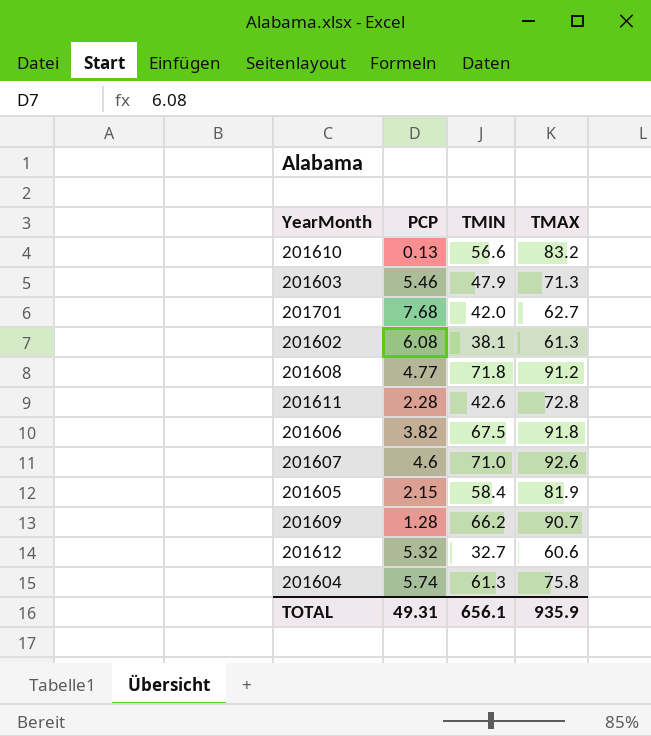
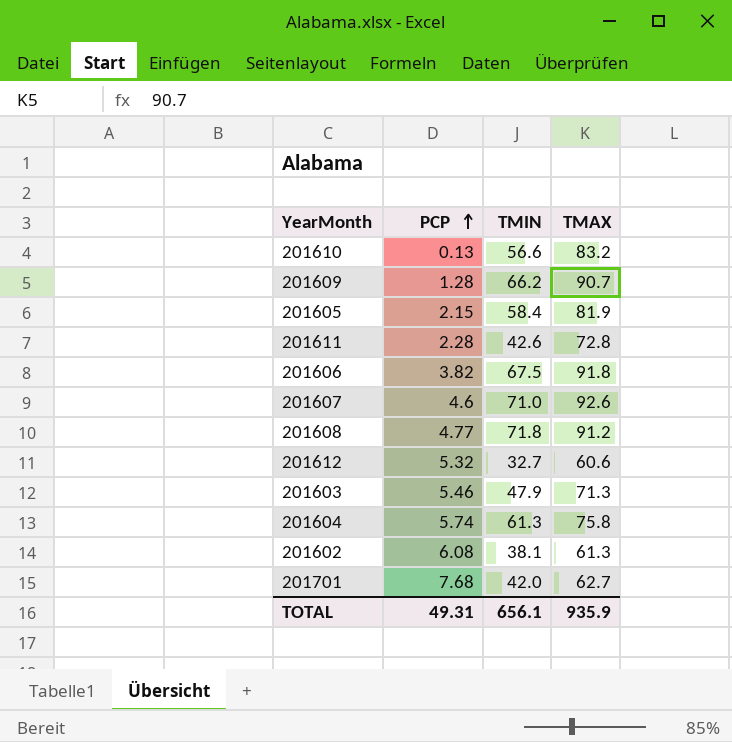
row order: none -> PCP ascending

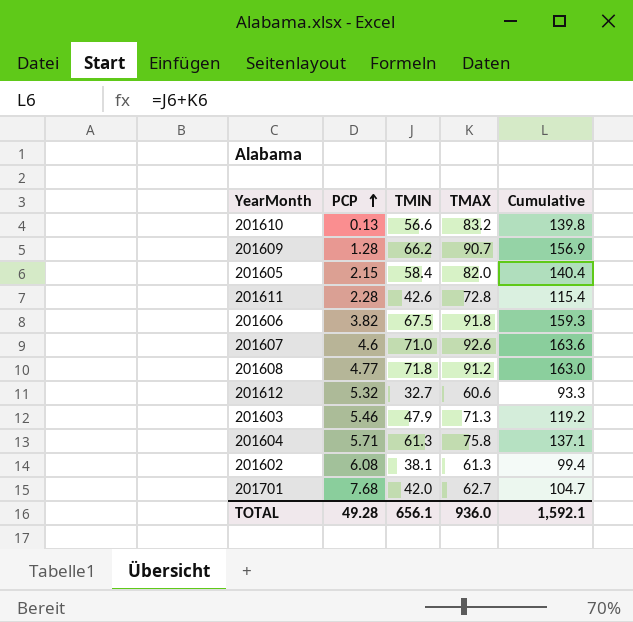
column Cumulative | formula: none -> [TMIN] + [TMAX]
201605 | TMAX: 81.9 -> 82.0
201604 | PCP: 5.74 -> 5.71
TOTAL | PCP: 49.31 -> 49.28
TOTAL | TMAX: 935.9 -> 936.0

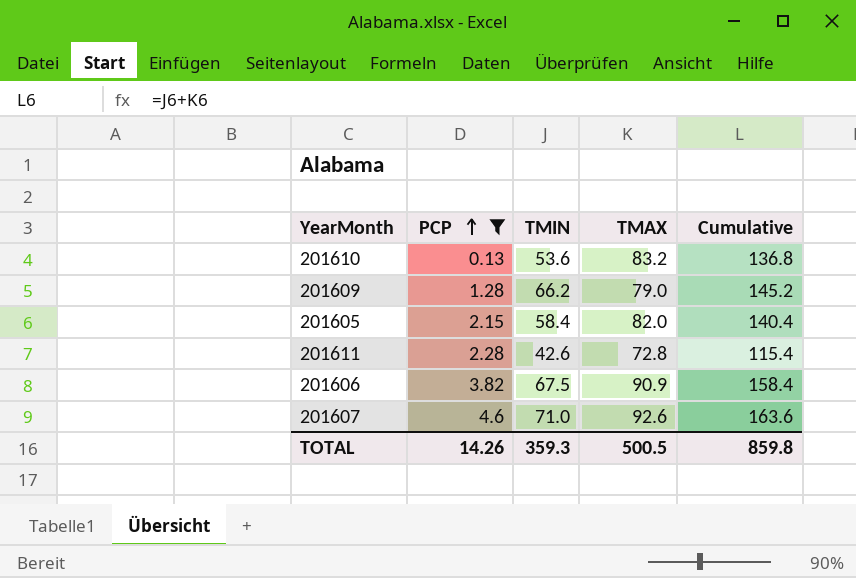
filter: none -> PCP <= 4.6
201610 | TMIN: 56.6 -> 53.6
201610 | Cumulative: 139.8 -> 136.8
201609 | TMAX: 90.7 -> 79.0
201609 | Cumulative: 156.9 -> 145.2
201606 | TMAX: 91.8 -> 90.9
201606 | Cumulative: 159.3 -> 158.4
TOTAL | PCP: 49.28 -> 14.26
TOTAL | TMIN: 656.1 -> 359.3
TOTAL | TMAX: 936.0 -> 500.5
TOTAL | Cumulative: 1,592.1 -> 859.8

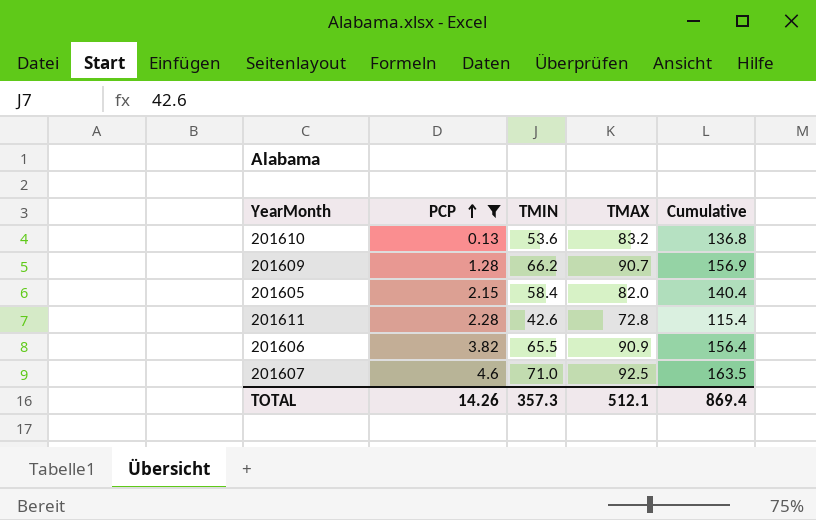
201609 | TMAX: 79.0 -> 90.7
201609 | Cumulative: 145.2 -> 156.9
201606 | TMIN: 67.5 -> 65.5
201606 | Cumulative: 158.4 -> 156.4
201607 | TMAX: 92.6 -> 92.5
201607 | Cumulative: 163.6 -> 163.5
TOTAL | TMIN: 359.3 -> 357.3
TOTAL | TMAX: 500.5 -> 512.1
TOTAL | Cumulative: 859.8 -> 869.4

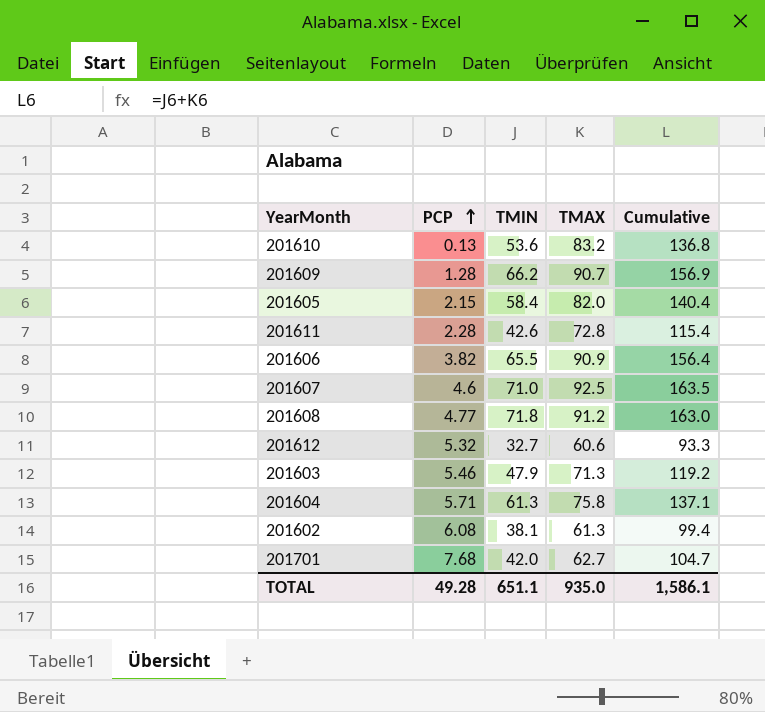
filter: PCP <= 4.6 -> none
TOTAL | PCP: 14.26 -> 49.28
TOTAL | TMIN: 357.3 -> 651.1
TOTAL | TMAX: 512.1 -> 935.0
TOTAL | Cumulative: 869.4 -> 1,586.1

